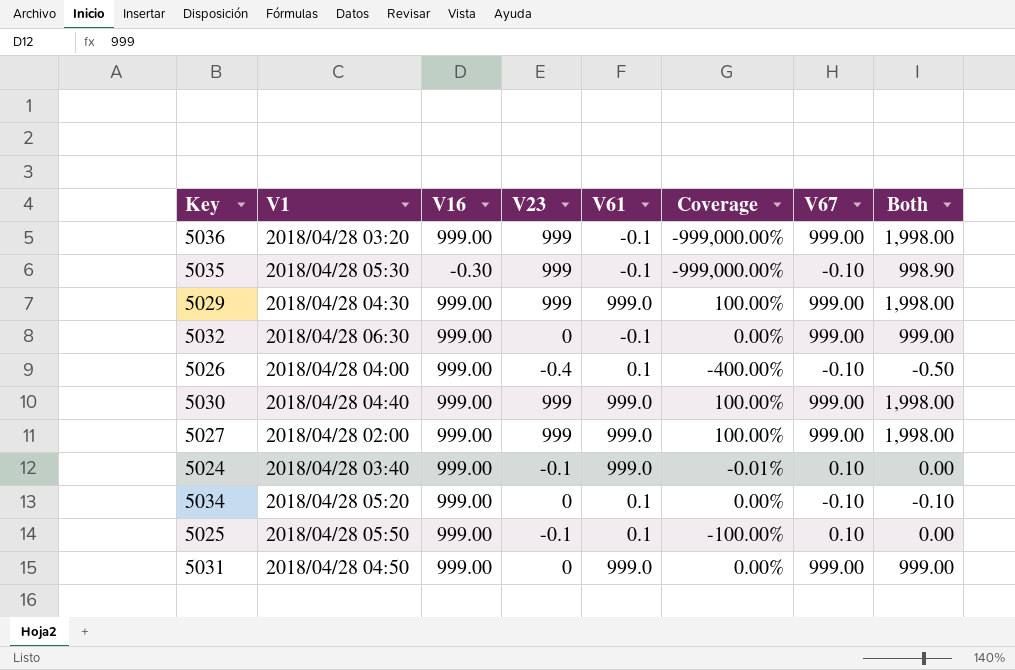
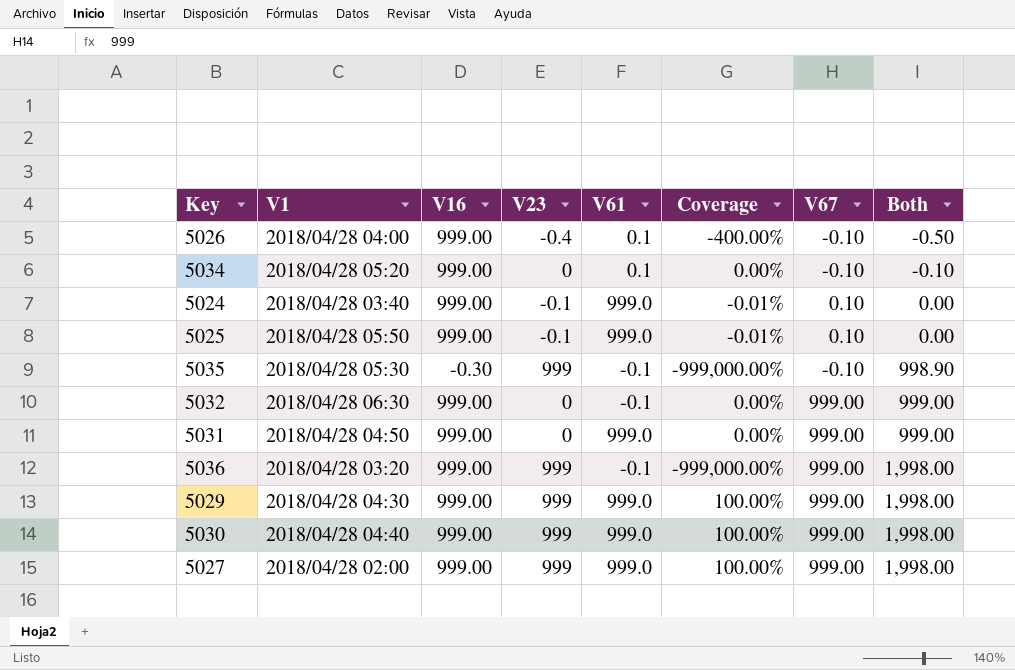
row order: none -> Both ascending
5025 | V61: 0.1 -> 999.0
5025 | Coverage: -100.00% -> -0.01%

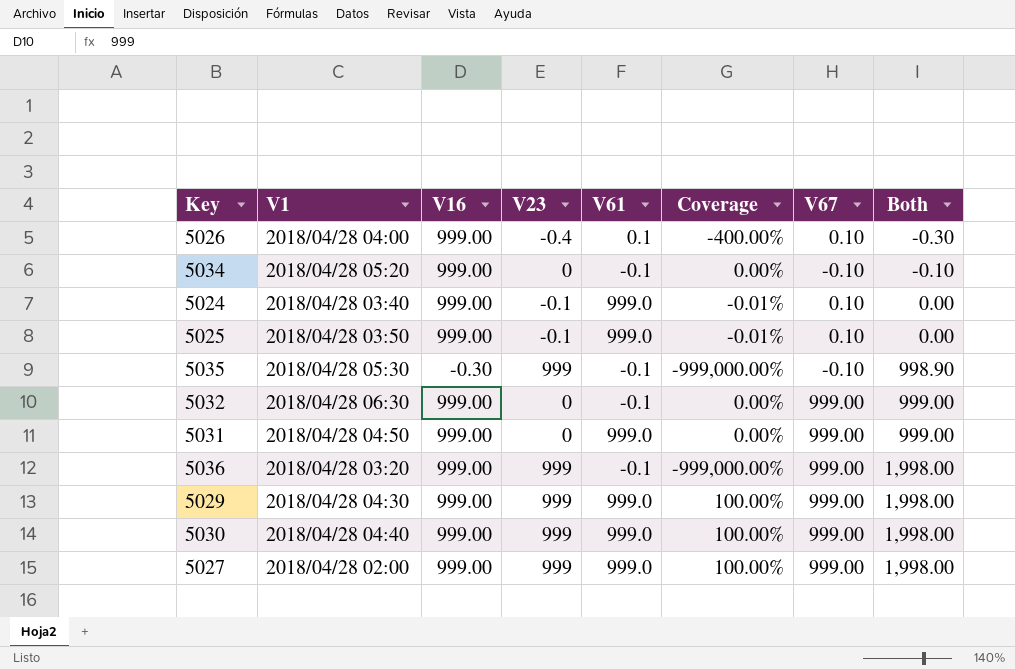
5026 | V67: -0.10 -> 0.10
5026 | Both: -0.50 -> -0.30
5034 | V61: 0.1 -> -0.1
5025 | V1: 2018/04/28 05:50 -> 2018/04/28 03:50

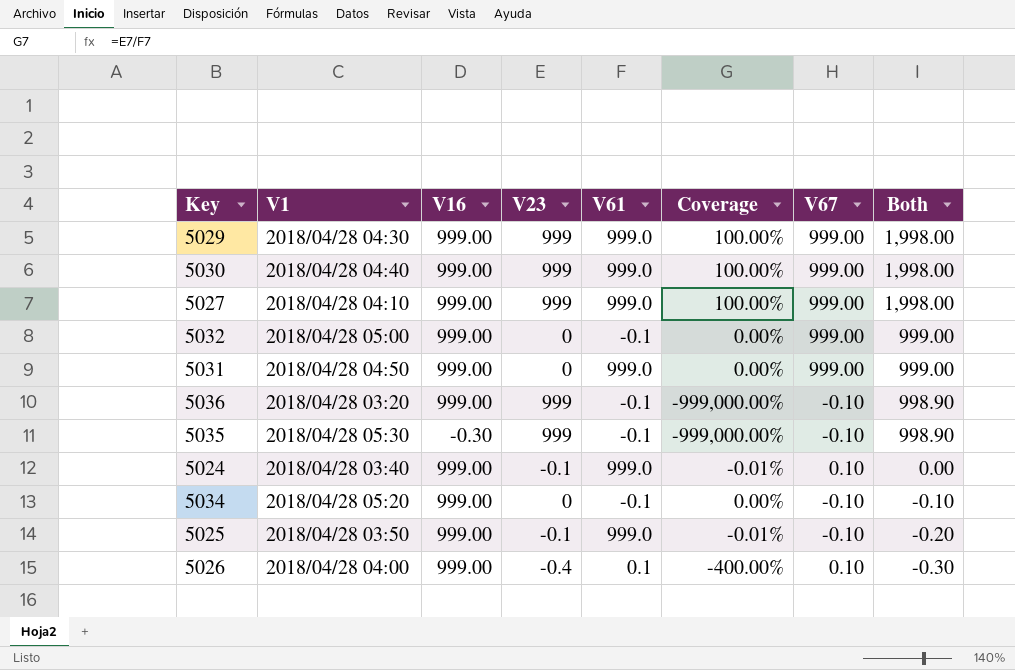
row order: Both ascending -> Both descending
5027 | V1: 2018/04/28 02:00 -> 2018/04/28 04:10
5032 | V1: 2018/04/28 06:30 -> 2018/04/28 05:00
5036 | V67: 999.00 -> -0.10
5036 | Both: 1,998.00 -> 998.90
5025 | V67: 0.10 -> -0.10
5025 | Both: 0.00 -> -0.20

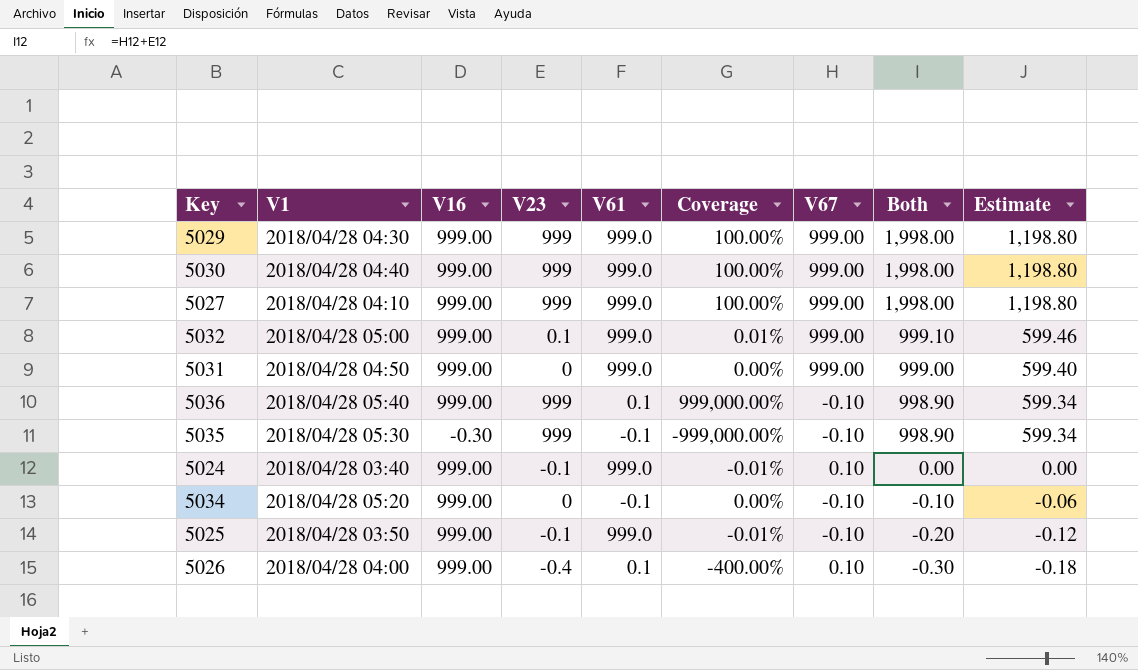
column Estimate | formula: none -> [Both] * 0.6
5032 | V23: 0 -> 0.1
5032 | V61: -0.1 -> 999.0
5032 | Coverage: 0.00% -> 0.01%
5032 | Both: 999.00 -> 999.10
5036 | V1: 2018/04/28 03:20 -> 2018/04/28 05:40
5036 | V61: -0.1 -> 0.1
5036 | Coverage: -999,000.00% -> 999,000.00%

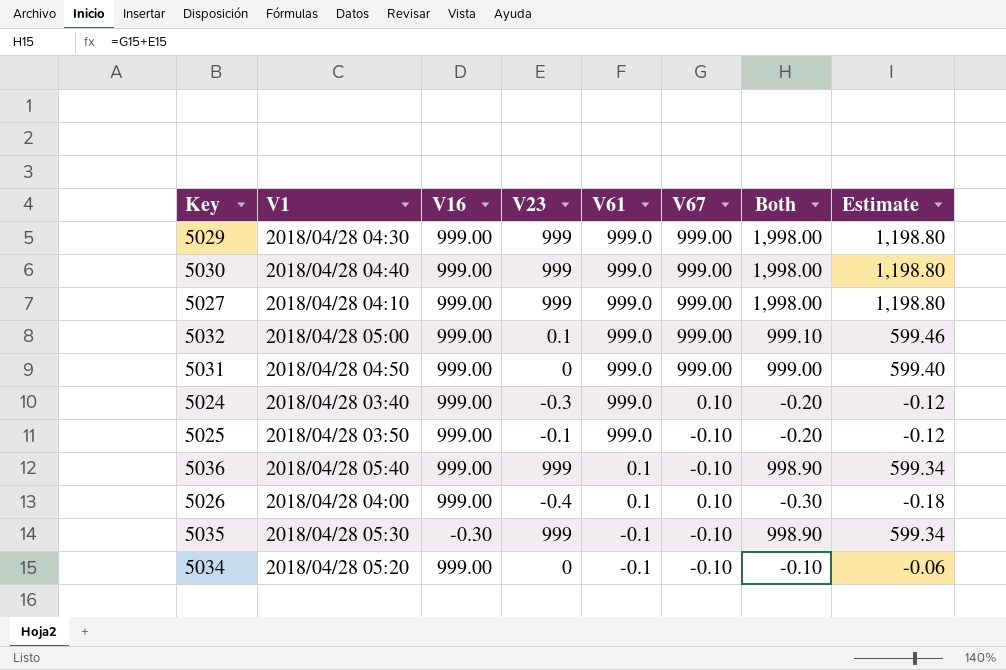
row order: Both descending -> V61 descending
column Coverage | formula: [V23] / [V61] -> none
5024 | V23: -0.1 -> -0.3
5024 | Both: 0.00 -> -0.20
5024 | Estimate: 0.00 -> -0.12

